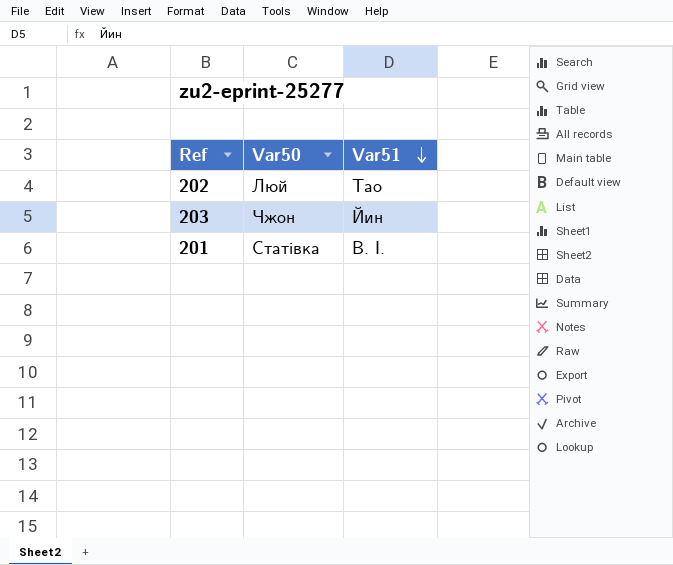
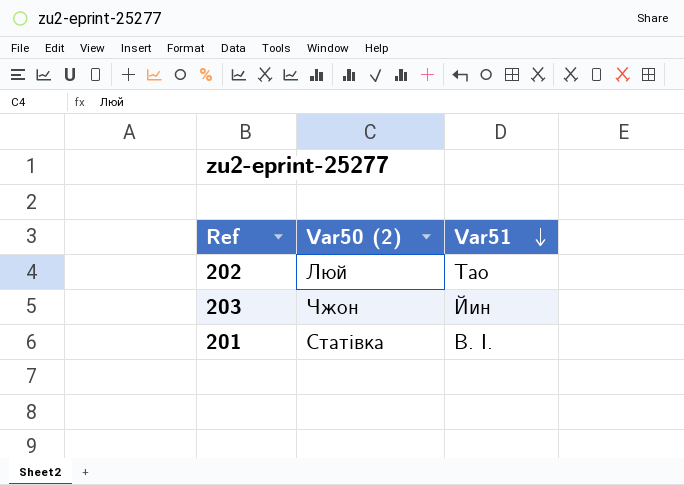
column name: Var50 -> Var50 (2)

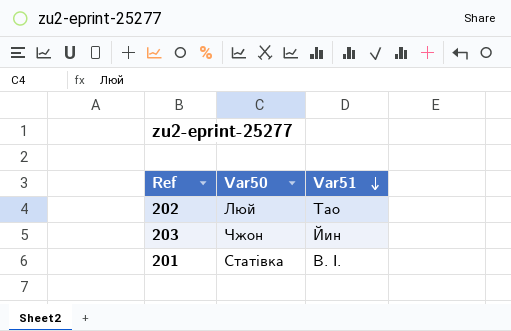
column name: Var50 (2) -> Var50

